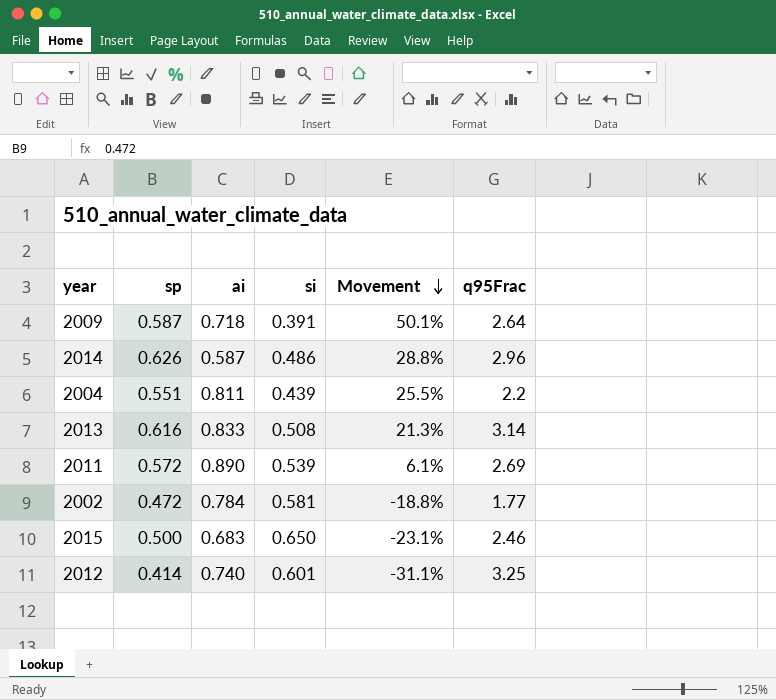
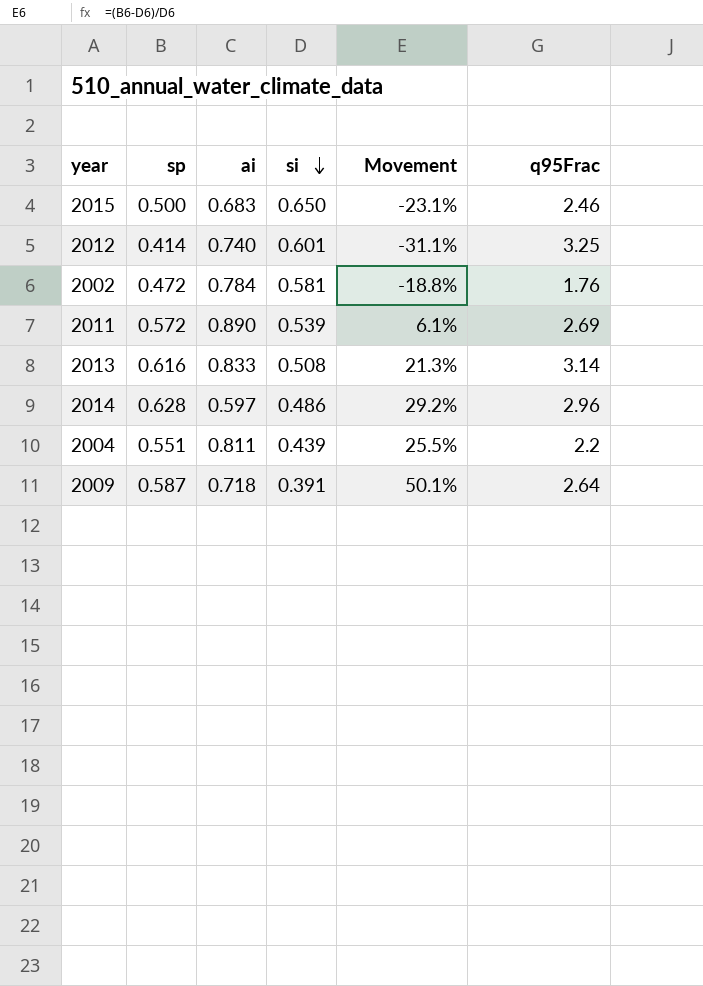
row order: Movement descending -> si descending
2002 | q95Frac: 1.77 -> 1.76
2014 | sp: 0.626 -> 0.628
2014 | ai: 0.587 -> 0.597
2014 | Movement: 28.8% -> 29.2%

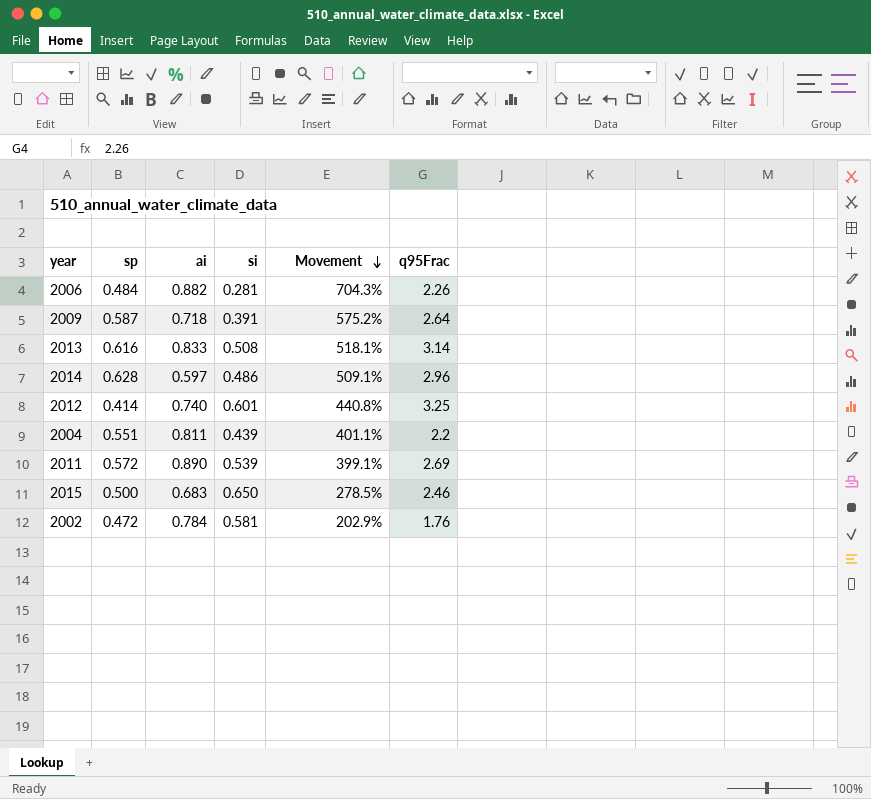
row order: si descending -> Movement descending
column Movement | formula: ([sp] - [si]) / [si] -> ([q95Frac] - [si]) / [si]
row 2006: none -> 0.484 | 0.882 | 0.281 | 704.3% | 2.26

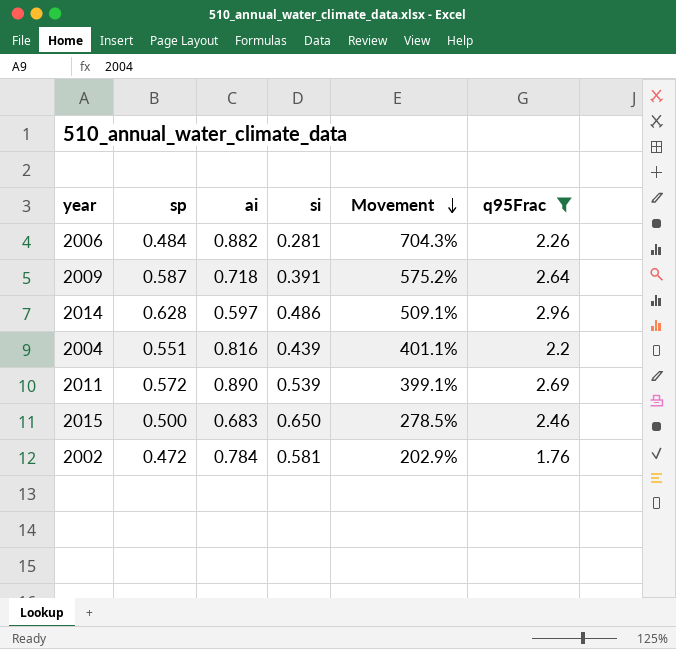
filter: none -> q95Frac <= 2.96
2004 | ai: 0.811 -> 0.816

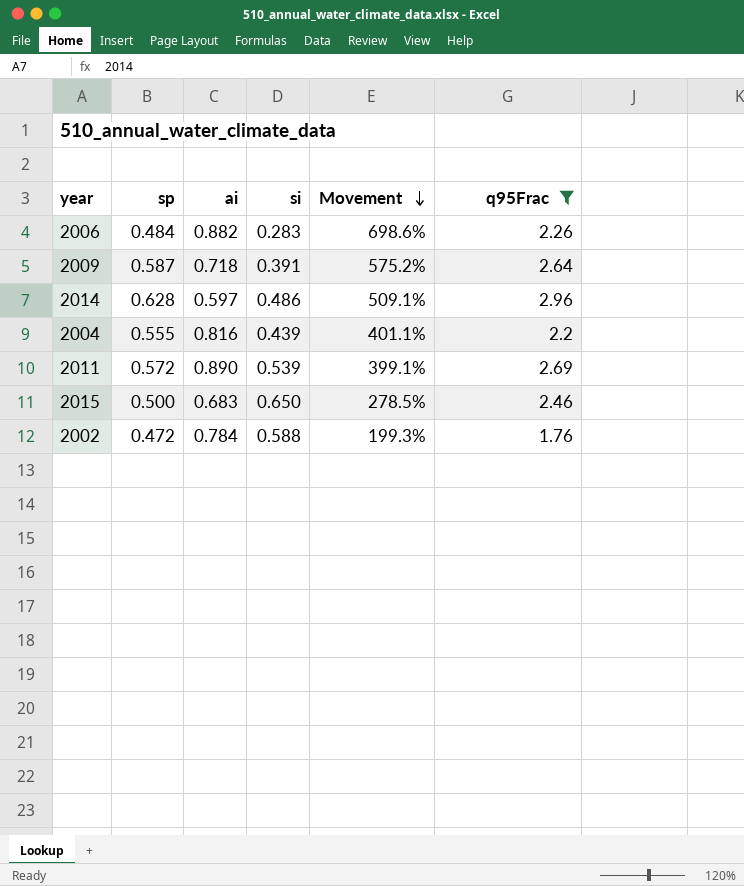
2006 | si: 0.281 -> 0.283
2006 | Movement: 704.3% -> 698.6%
2004 | sp: 0.551 -> 0.555
2002 | si: 0.581 -> 0.588
2002 | Movement: 202.9% -> 199.3%

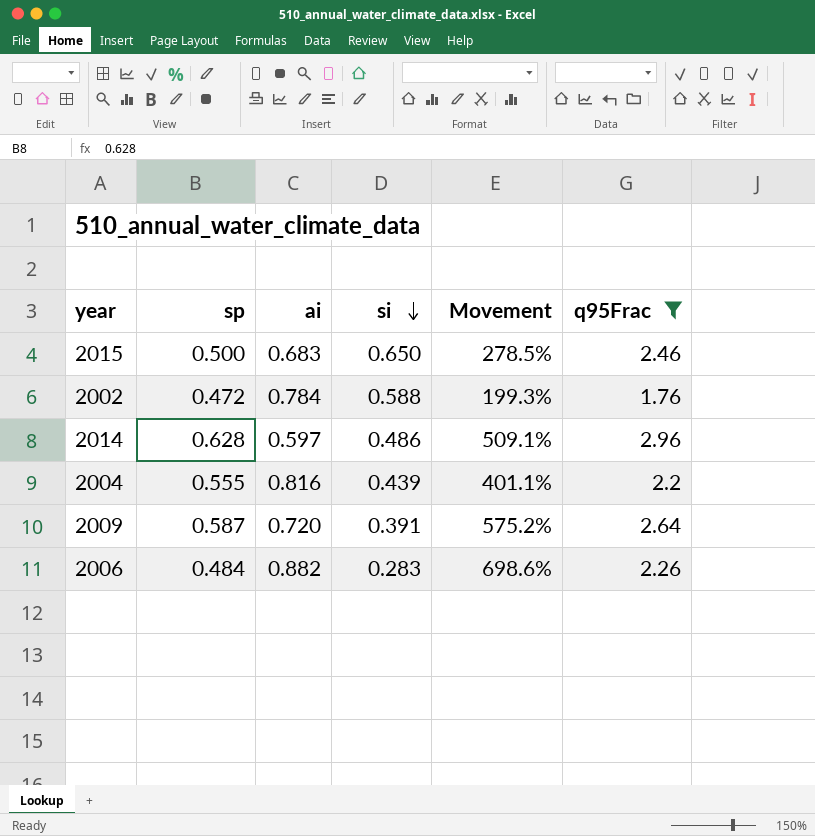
row order: Movement descending -> si descending
row 2011: 0.572 | 0.890 | 0.539 | 399.1% | 2.69 -> none
2009 | ai: 0.718 -> 0.720

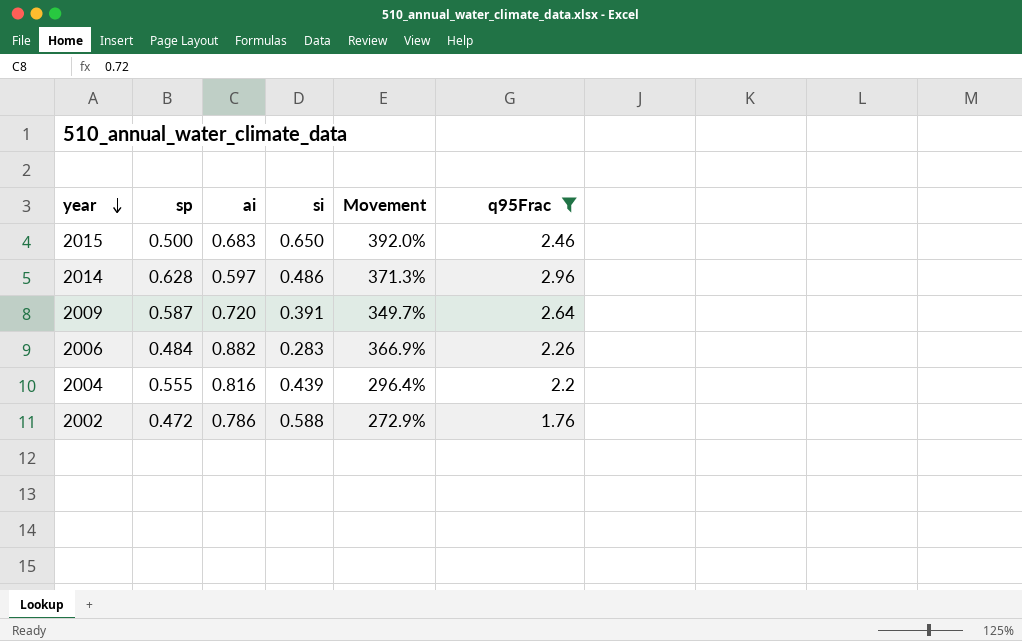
row order: si descending -> year descending
column Movement | formula: ([q95Frac] - [si]) / [si] -> ([q95Frac] - [sp]) / [sp]
2002 | ai: 0.784 -> 0.786

